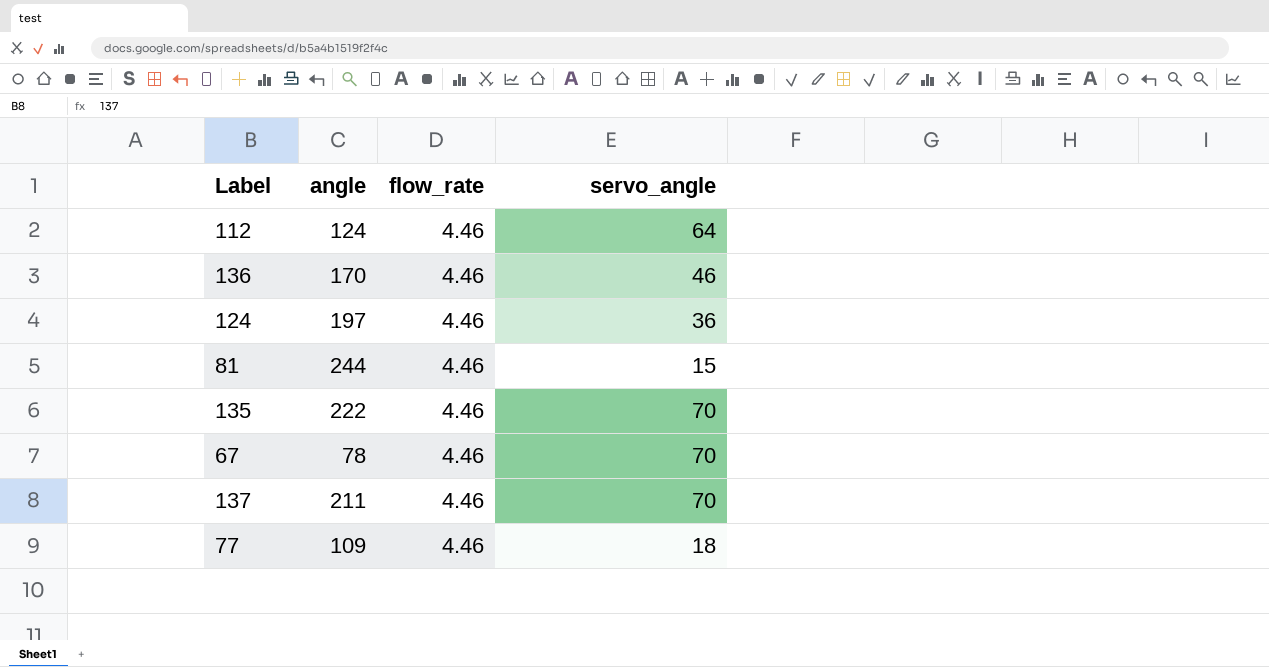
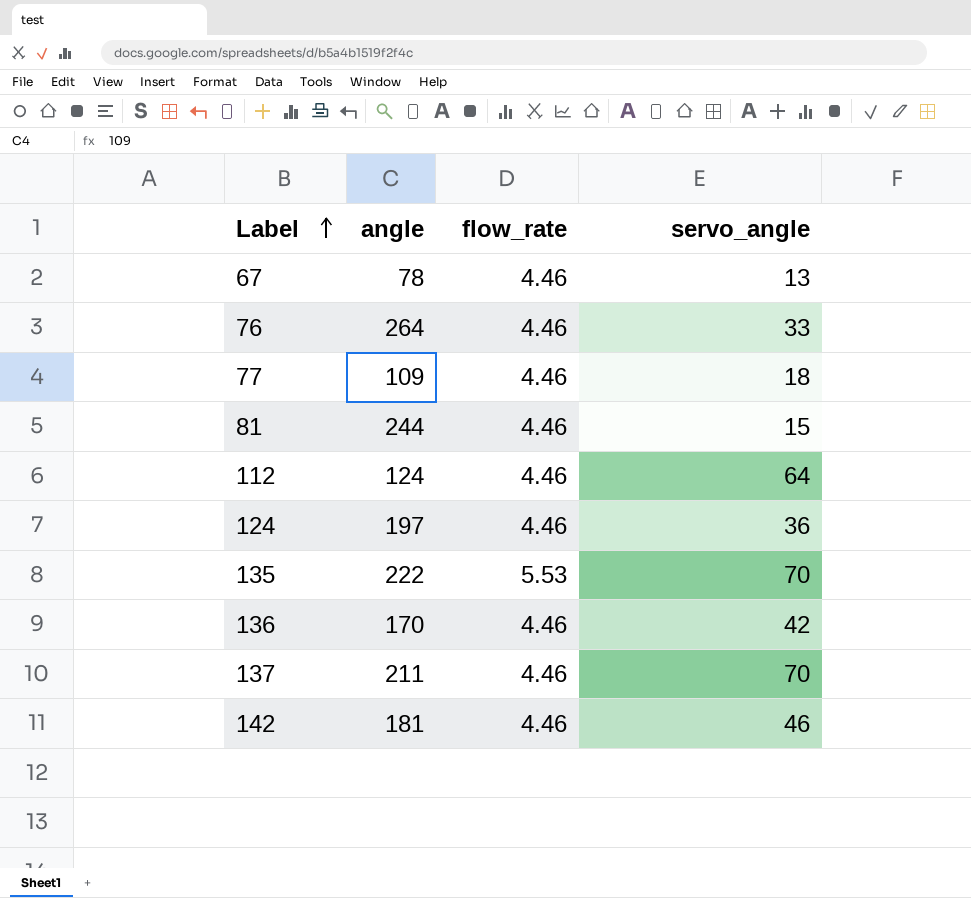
row order: none -> Label ascending
67 | servo_angle: 70 -> 13
row 76: none -> 264 | 4.46 | 33
135 | flow_rate: 4.46 -> 5.53
136 | servo_angle: 46 -> 42
row 142: none -> 181 | 4.46 | 46

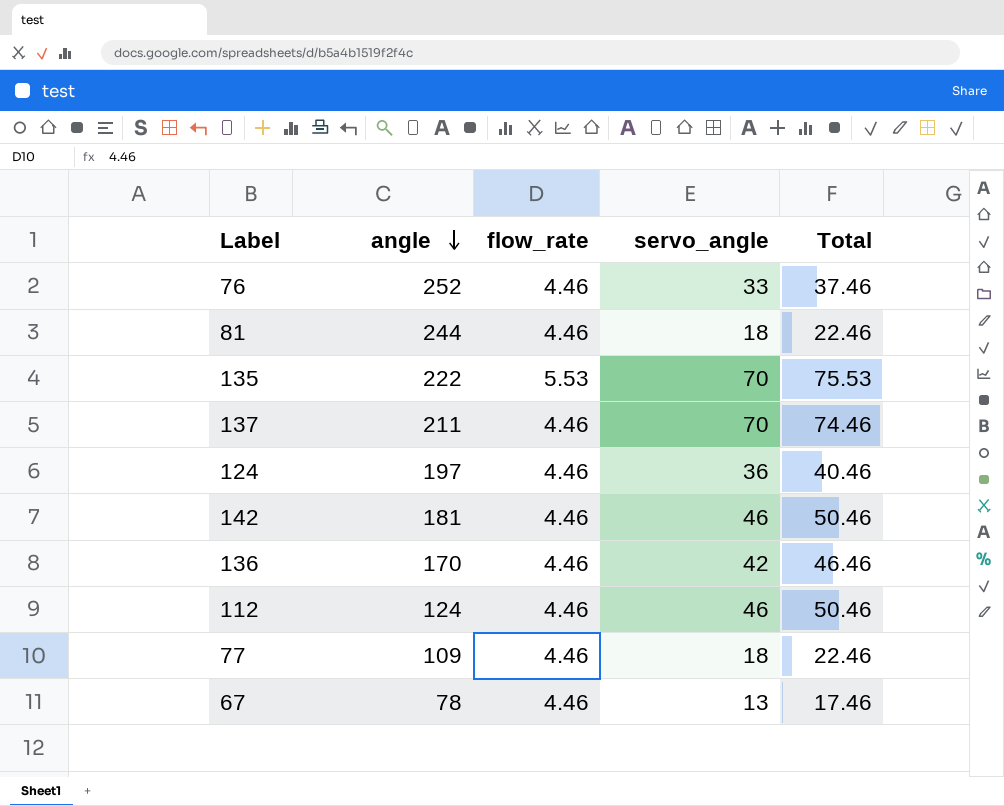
row order: Label ascending -> angle descending
column Total | formula: none -> [flow_rate] + [servo_angle]
76 | angle: 264 -> 252
81 | servo_angle: 15 -> 18
112 | servo_angle: 64 -> 46

